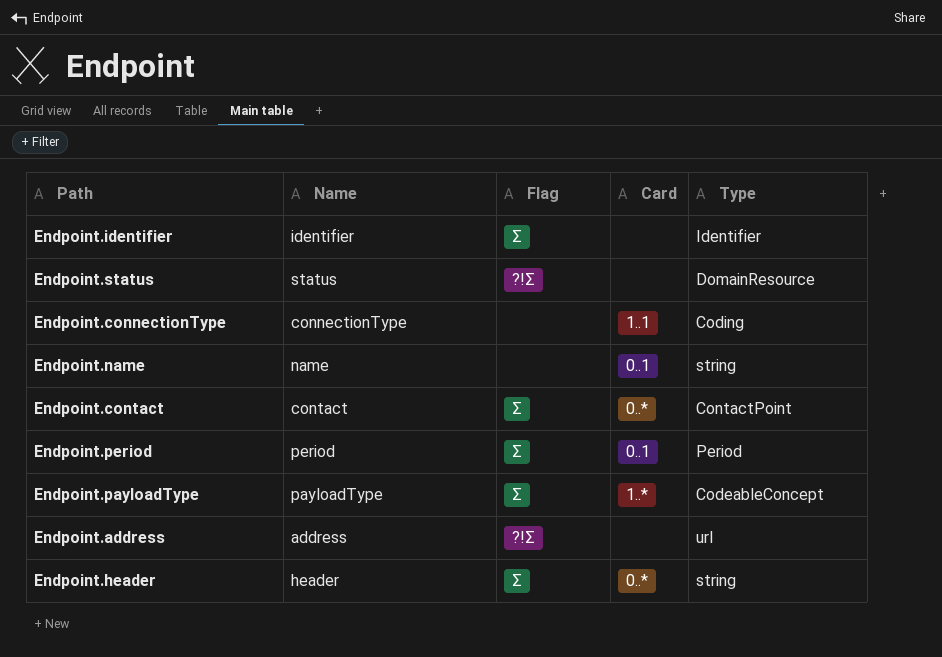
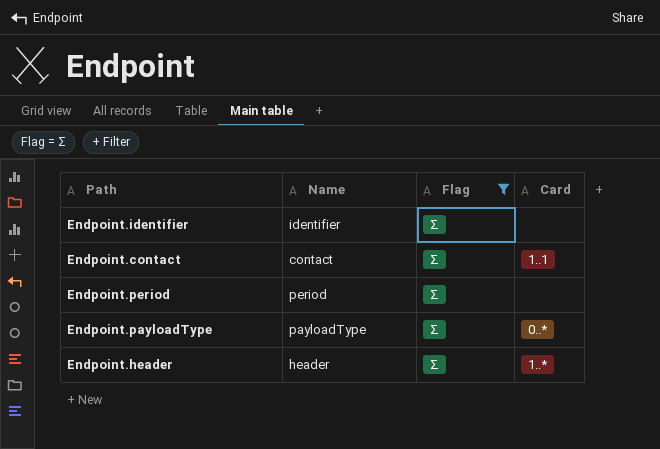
filter: none -> Flag = Σ
column Type | position: 5 -> none
Endpoint.contact | Card: 0..* -> 1..1
Endpoint.period | Card: 0..1 -> none
Endpoint.payloadType | Card: 1..* -> 0..*
Endpoint.header | Card: 0..* -> 1..*

